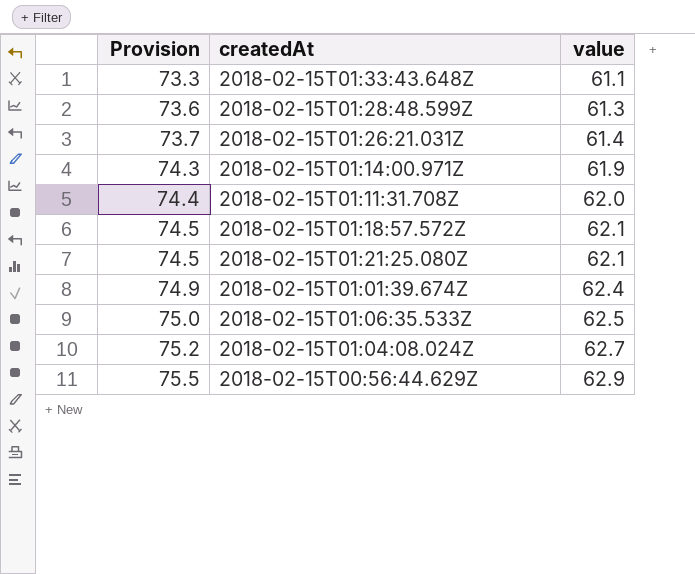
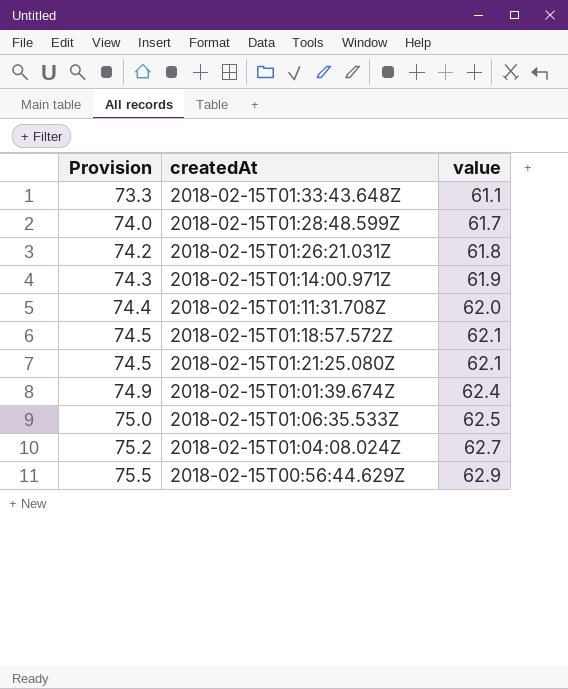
2018-02-15T01:28:48.599Z | Provision: 73.6 -> 74.0
2018-02-15T01:28:48.599Z | value: 61.3 -> 61.7
2018-02-15T01:26:21.031Z | Provision: 73.7 -> 74.2
2018-02-15T01:26:21.031Z | value: 61.4 -> 61.8

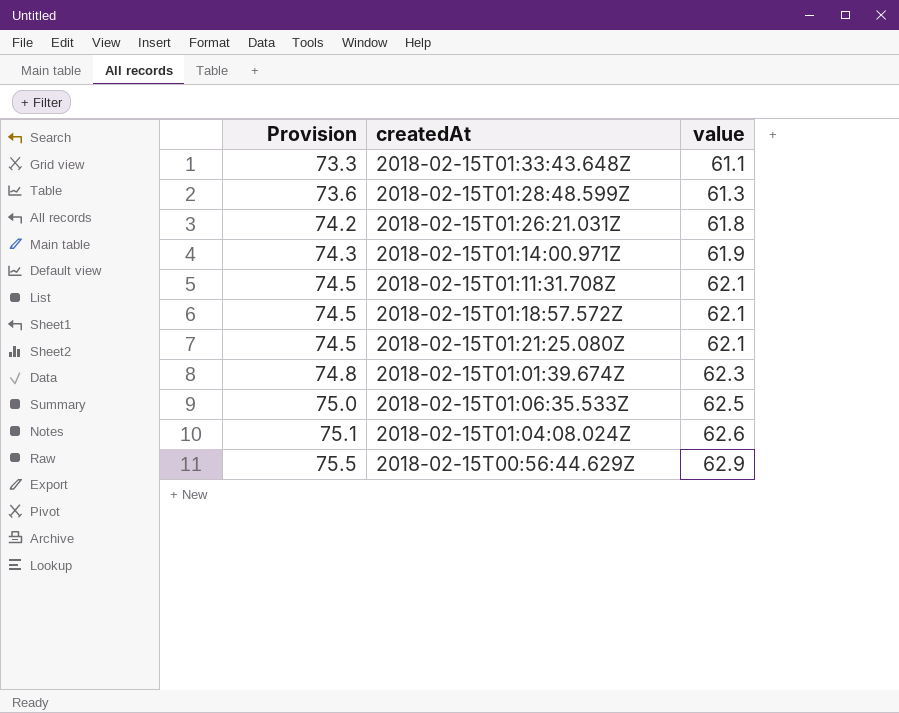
2018-02-15T01:28:48.599Z | Provision: 74.0 -> 73.6
2018-02-15T01:28:48.599Z | value: 61.7 -> 61.3
2018-02-15T01:11:31.708Z | Provision: 74.4 -> 74.5
2018-02-15T01:11:31.708Z | value: 62.0 -> 62.1
2018-02-15T01:01:39.674Z | Provision: 74.9 -> 74.8
2018-02-15T01:01:39.674Z | value: 62.4 -> 62.3
2018-02-15T01:04:08.024Z | Provision: 75.2 -> 75.1
2018-02-15T01:04:08.024Z | value: 62.7 -> 62.6

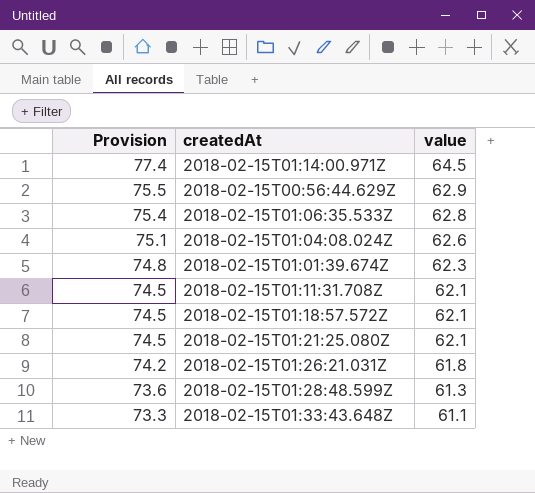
row order: Provision ascending -> Provision descending
2018-02-15T01:14:00.971Z | Provision: 74.3 -> 77.4
2018-02-15T01:14:00.971Z | value: 61.9 -> 64.5
2018-02-15T01:06:35.533Z | Provision: 75.0 -> 75.4
2018-02-15T01:06:35.533Z | value: 62.5 -> 62.8

